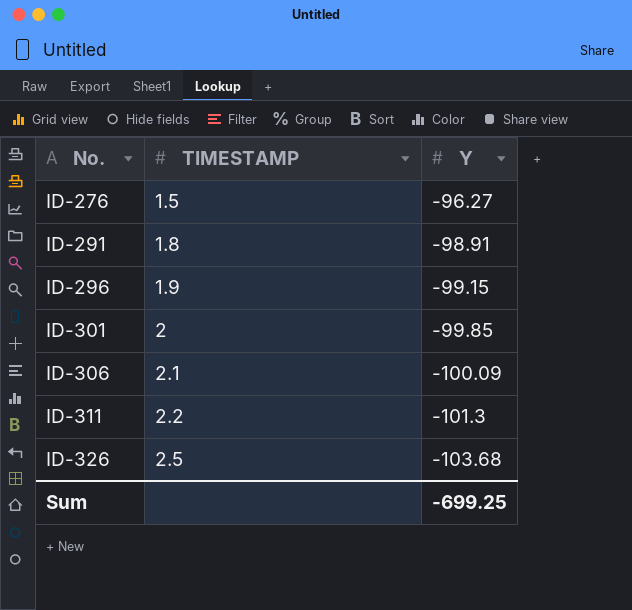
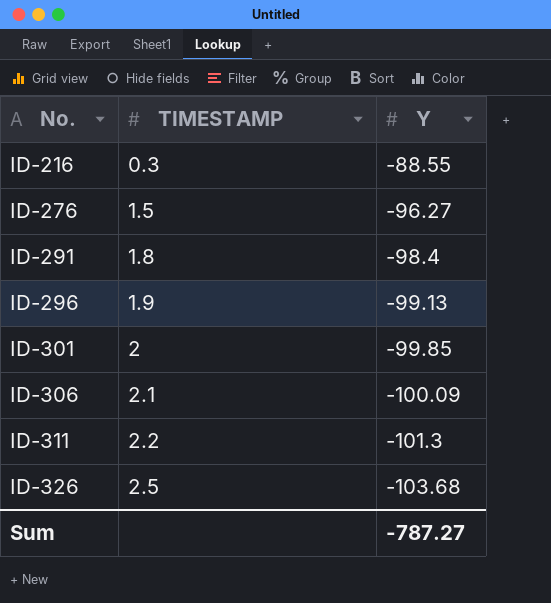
row ID-216: none -> 0.3 | -88.55
ID-291 | Y: -98.91 -> -98.4
ID-296 | Y: -99.15 -> -99.13
Sum | Y: -699.25 -> -787.27

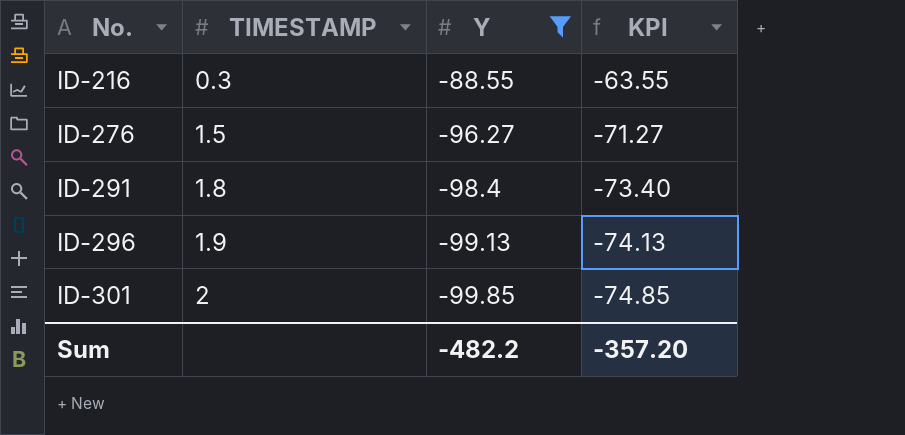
filter: none -> Y >= -99.85
column KPI | formula: none -> [Y] + 25
Sum | Y: -787.27 -> -482.2

